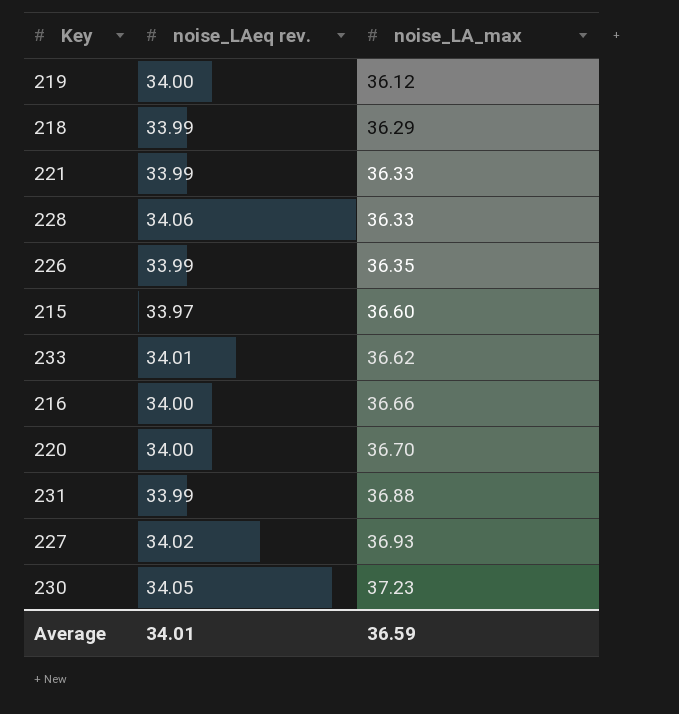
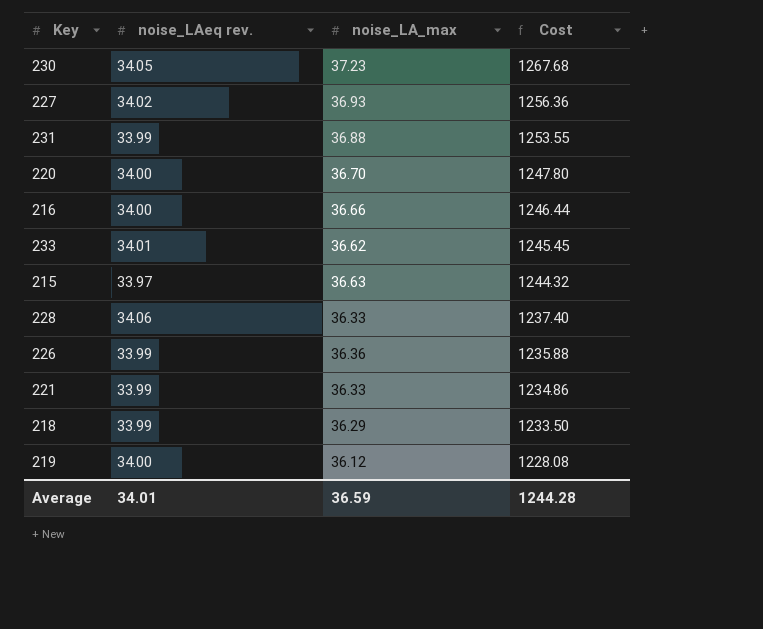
row order: noise_LA_max ascending -> Cost descending
column Cost | formula: none -> [noise_LAeq rev.] * [noise_LA_max]
215 | noise_LA_max: 36.60 -> 36.63
226 | noise_LA_max: 36.35 -> 36.36

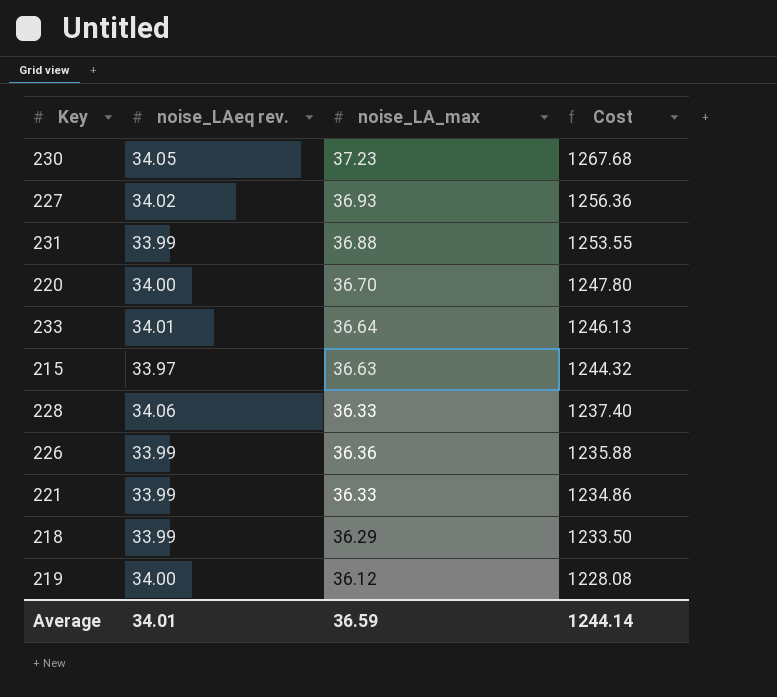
row 216: 34.00 | 36.66 | 1246.44 -> none
233 | noise_LA_max: 36.62 -> 36.64
233 | Cost: 1245.45 -> 1246.13
Average | Cost: 1244.28 -> 1244.14

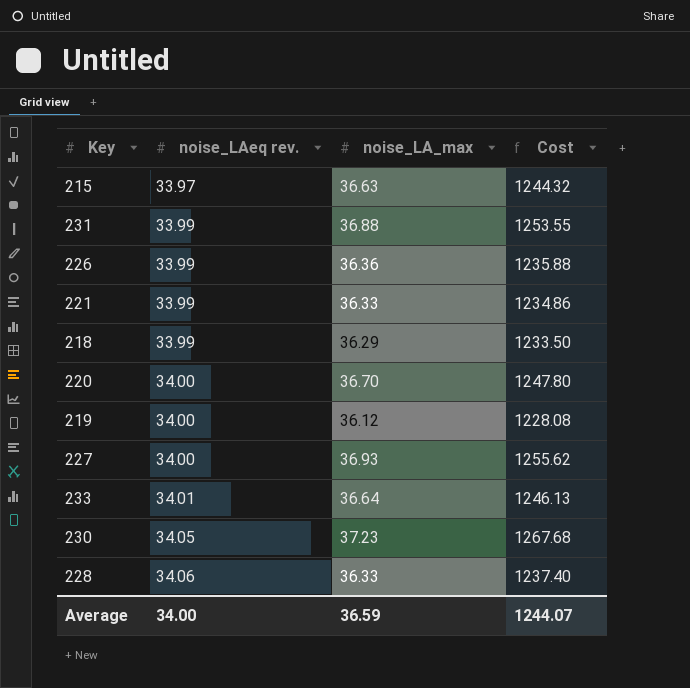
row order: Cost descending -> noise_LAeq rev. ascending
227 | noise_LAeq rev.: 34.02 -> 34.00
227 | Cost: 1256.36 -> 1255.62
Average | noise_LAeq rev.: 34.01 -> 34.00
Average | Cost: 1244.14 -> 1244.07

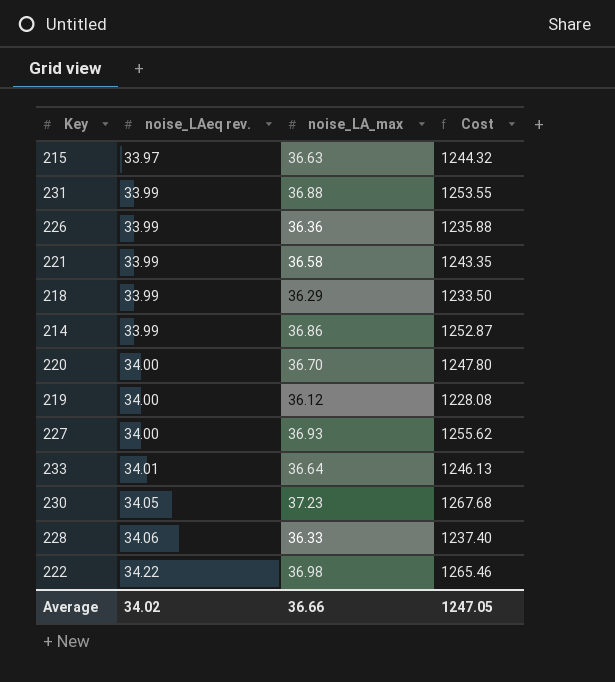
221 | noise_LA_max: 36.33 -> 36.58
221 | Cost: 1234.86 -> 1243.35
row 214: none -> 33.99 | 36.86 | 1252.87
row 222: none -> 34.22 | 36.98 | 1265.46
Average | noise_LAeq rev.: 34.00 -> 34.02
Average | noise_LA_max: 36.59 -> 36.66
Average | Cost: 1244.07 -> 1247.05

